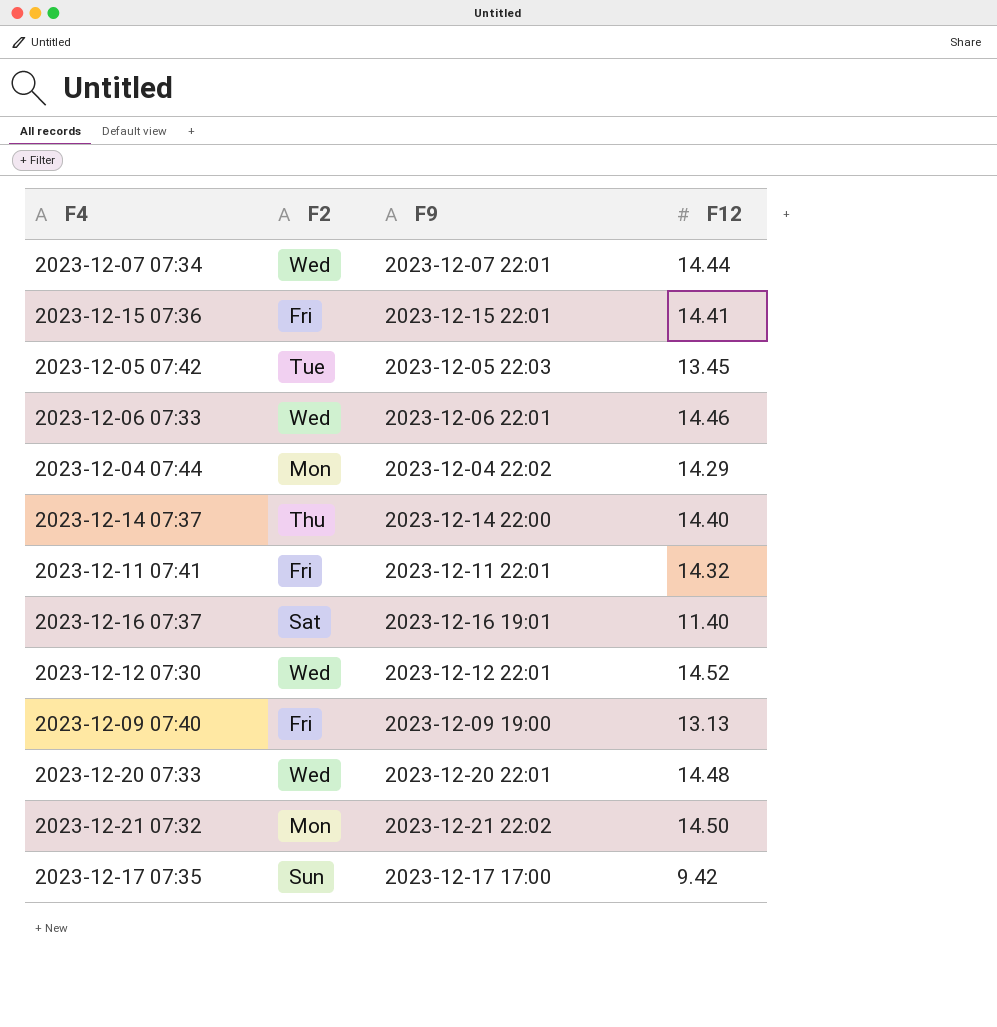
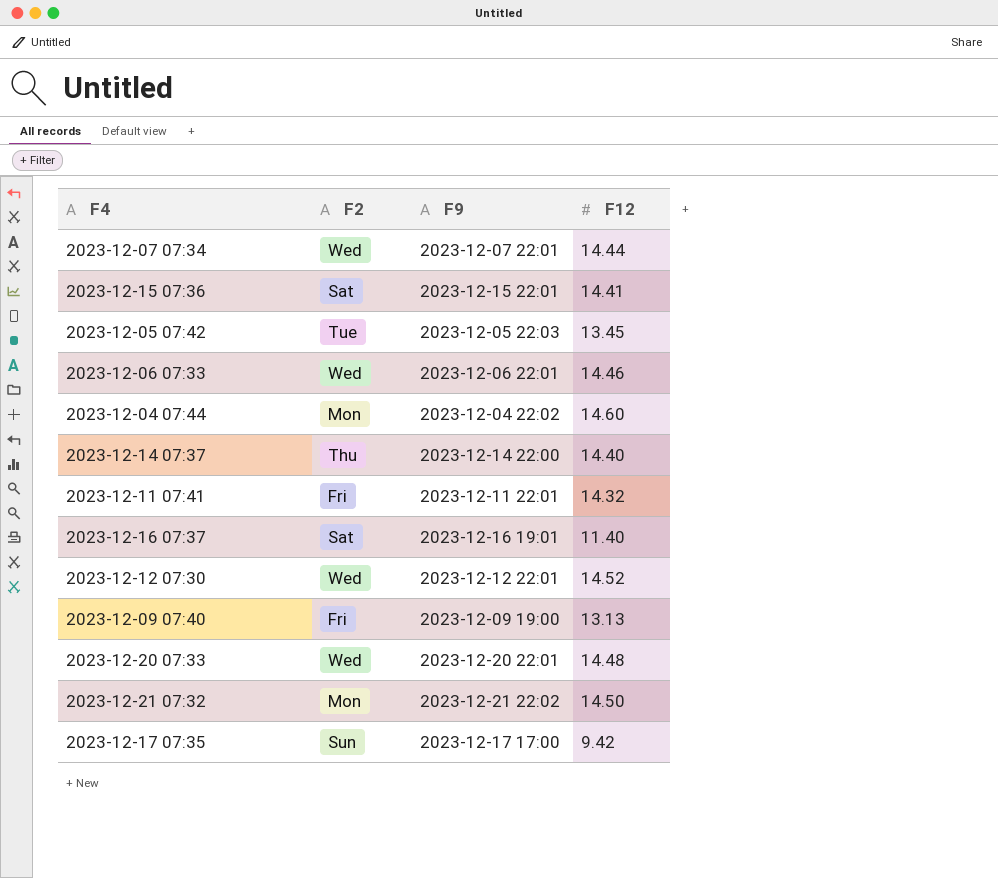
2023-12-15 07:36 | F2: Fri -> Sat
2023-12-04 07:44 | F12: 14.29 -> 14.60

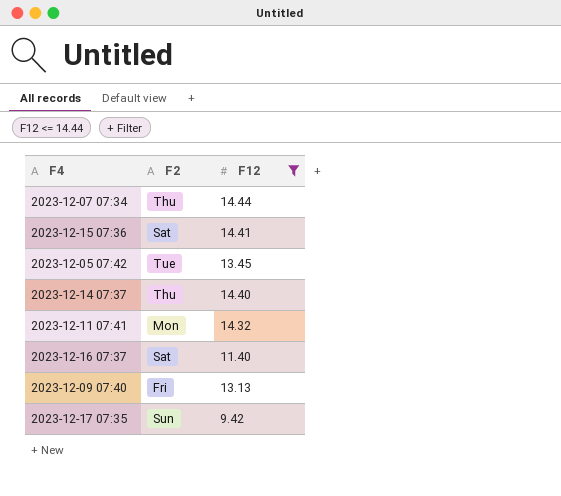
filter: none -> F12 <= 14.44
column F9 | position: 3 -> none
2023-12-07 07:34 | F2: Wed -> Thu
2023-12-11 07:41 | F2: Fri -> Mon

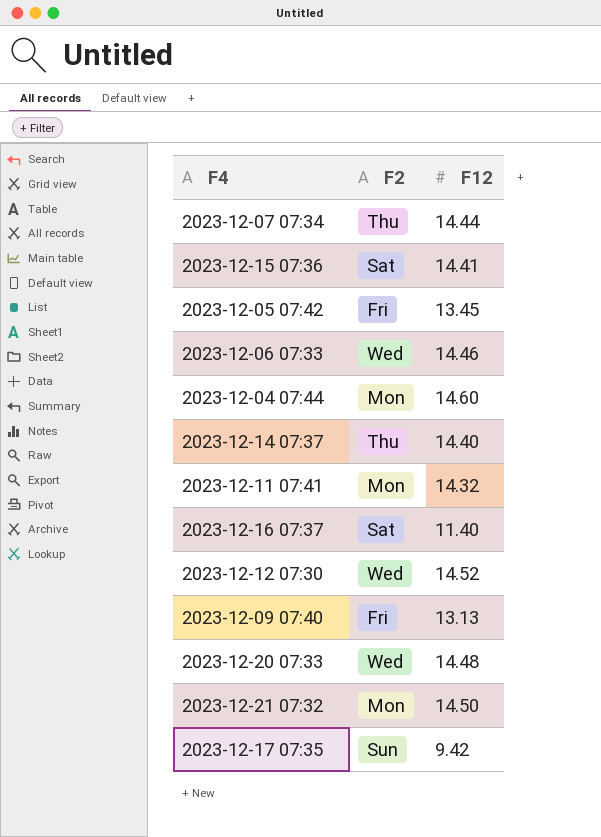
filter: F12 <= 14.44 -> none
2023-12-05 07:42 | F2: Tue -> Fri

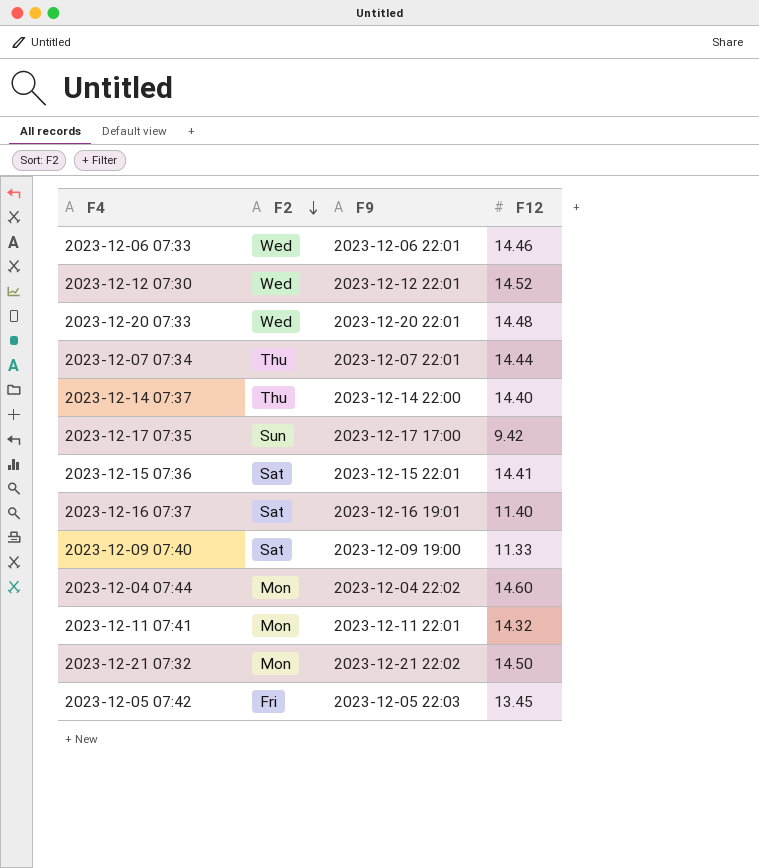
row order: none -> F2 descending
column F9 | position: none -> 3
2023-12-09 07:40 | F2: Fri -> Sat
2023-12-09 07:40 | F12: 13.13 -> 11.33

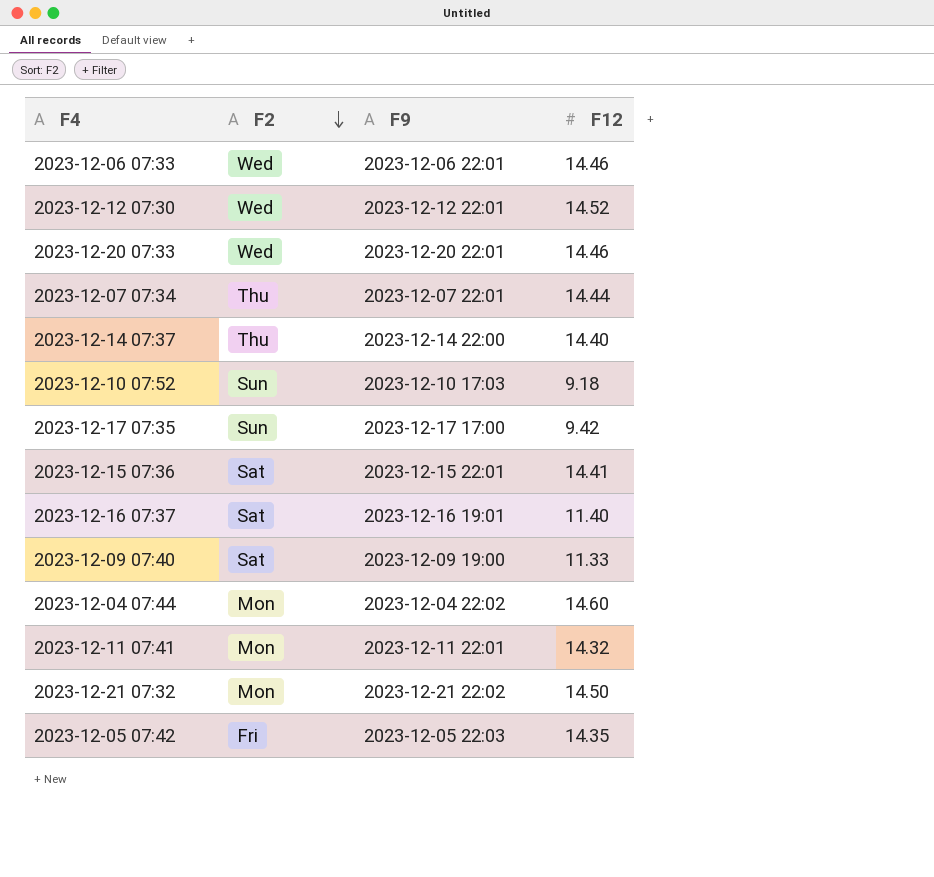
2023-12-20 07:33 | F12: 14.48 -> 14.46
row 2023-12-10 07:52: none -> Sun | 2023-12-10 17:03 | 9.18
2023-12-05 07:42 | F12: 13.45 -> 14.35

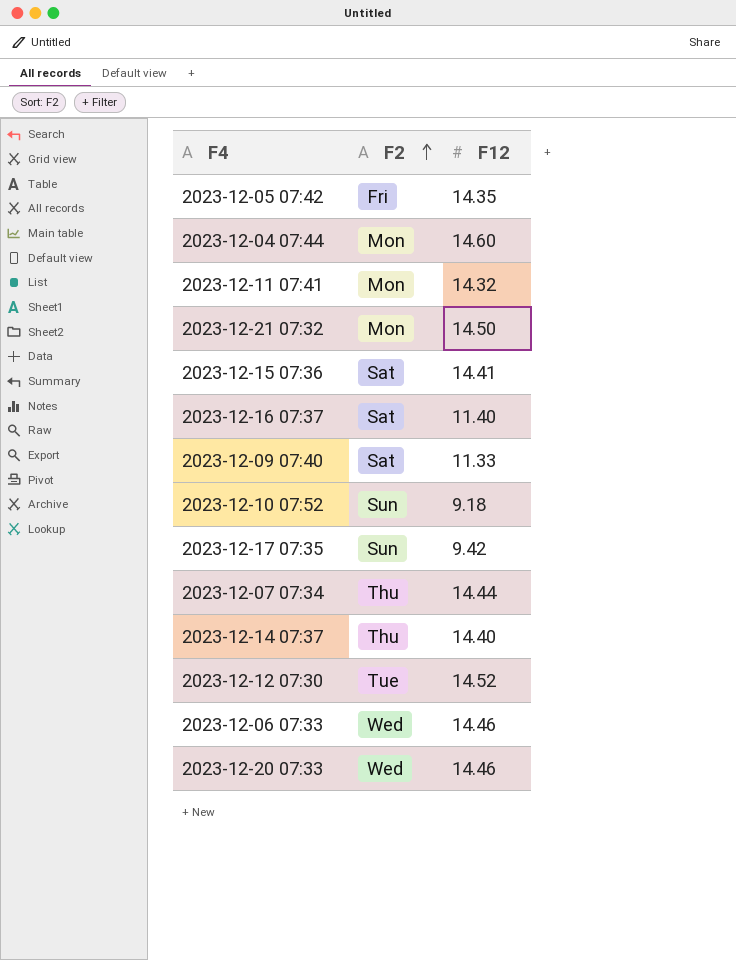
row order: F2 descending -> F2 ascending
column F9 | position: 3 -> none
2023-12-12 07:30 | F2: Wed -> Tue

